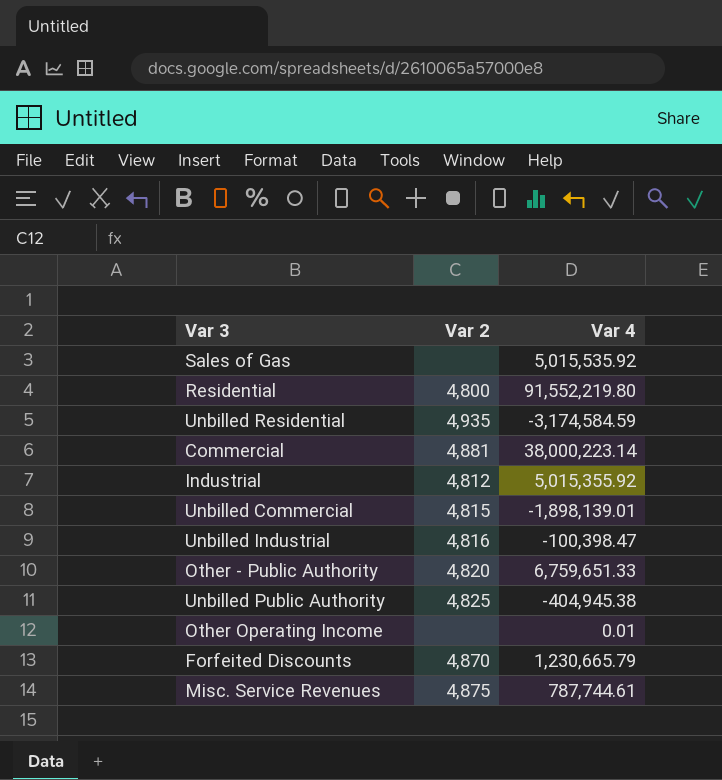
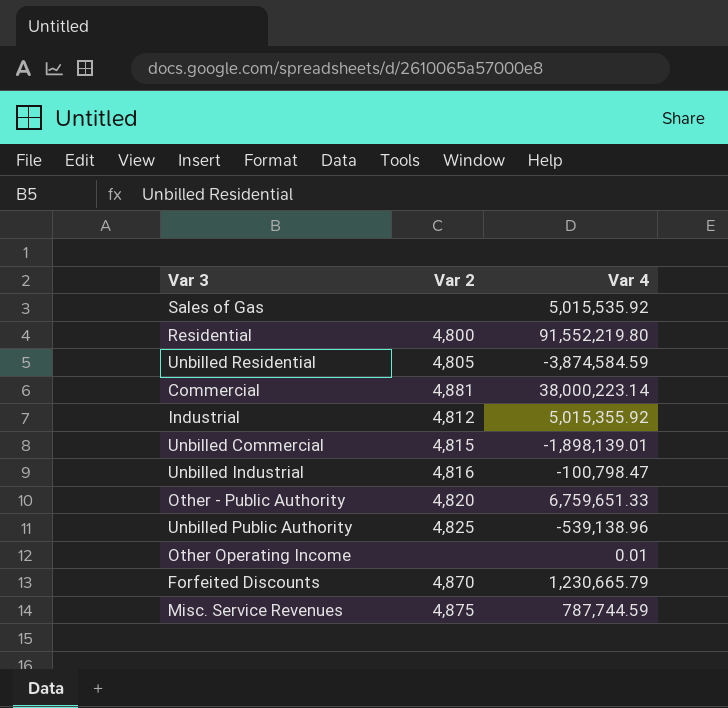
Unbilled Residential | Var 2: 4,935 -> 4,805
Unbilled Residential | Var 4: -3,174,584.59 -> -3,874,584.59
Unbilled Industrial | Var 4: -100,398.47 -> -100,798.47
Unbilled Public Authority | Var 4: -404,945.38 -> -539,138.96
Misc. Service Revenues | Var 4: 787,744.61 -> 787,744.59

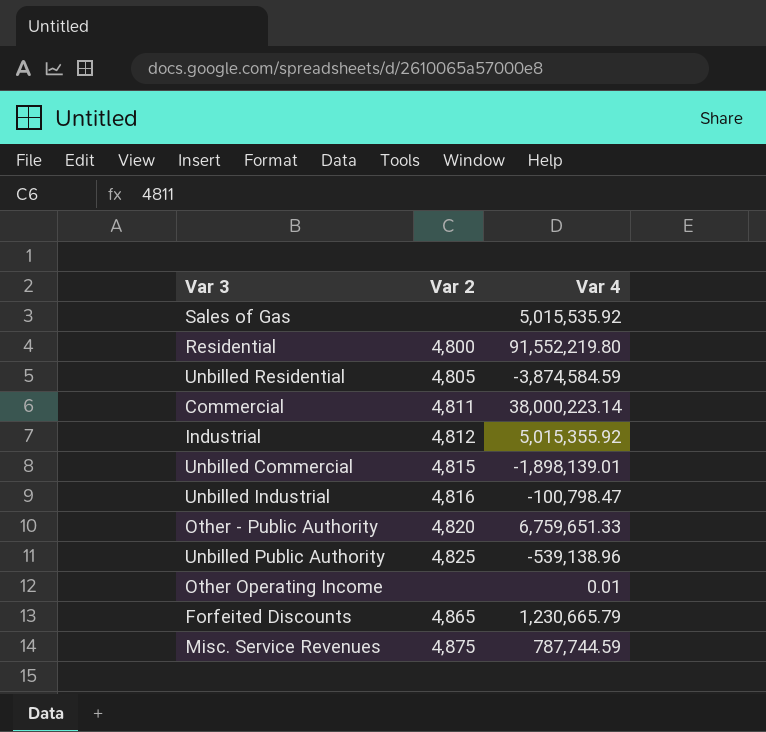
Commercial | Var 2: 4,881 -> 4,811
Forfeited Discounts | Var 2: 4,870 -> 4,865

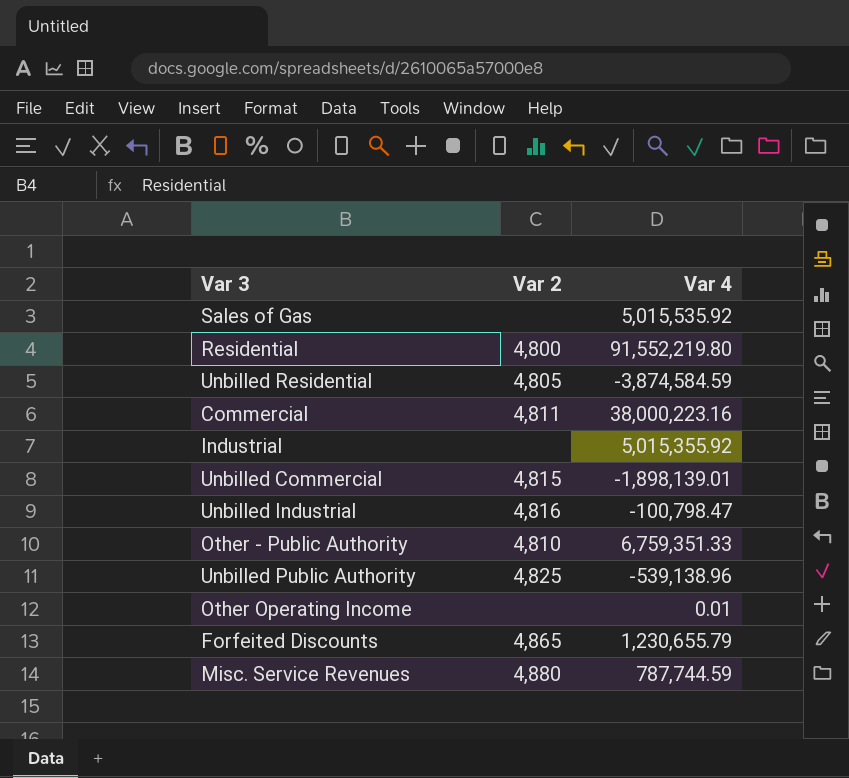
Commercial | Var 4: 38,000,223.14 -> 38,000,223.16
Industrial | Var 2: 4,812 -> none
Other - Public Authority | Var 2: 4,820 -> 4,810
Other - Public Authority | Var 4: 6,759,651.33 -> 6,759,351.33
Forfeited Discounts | Var 4: 1,230,665.79 -> 1,230,655.79
Misc. Service Revenues | Var 2: 4,875 -> 4,880

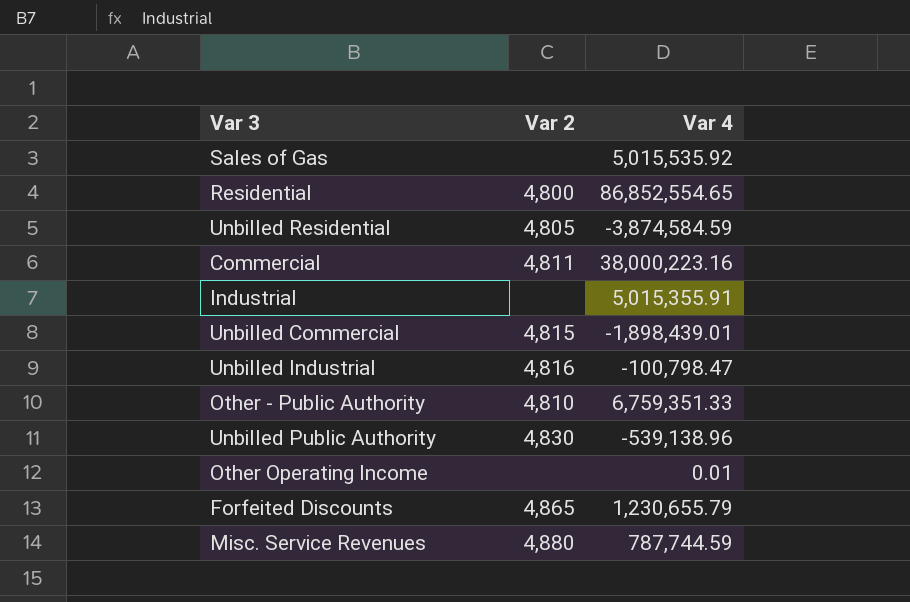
Residential | Var 4: 91,552,219.80 -> 86,852,554.65
Industrial | Var 4: 5,015,355.92 -> 5,015,355.91
Unbilled Commercial | Var 4: -1,898,139.01 -> -1,898,439.01
Unbilled Public Authority | Var 2: 4,825 -> 4,830

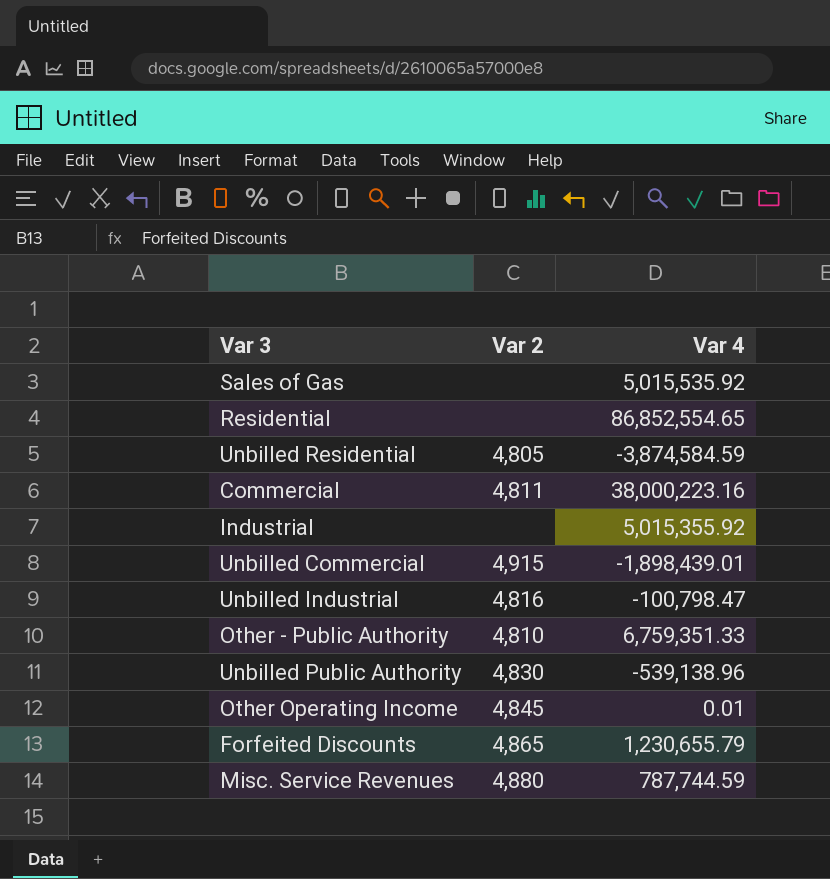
Residential | Var 2: 4,800 -> none
Industrial | Var 4: 5,015,355.91 -> 5,015,355.92
Unbilled Commercial | Var 2: 4,815 -> 4,915
Other Operating Income | Var 2: none -> 4,845

